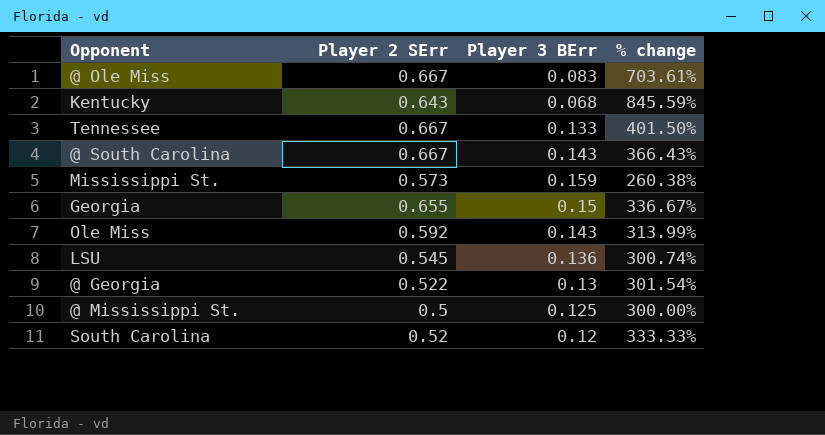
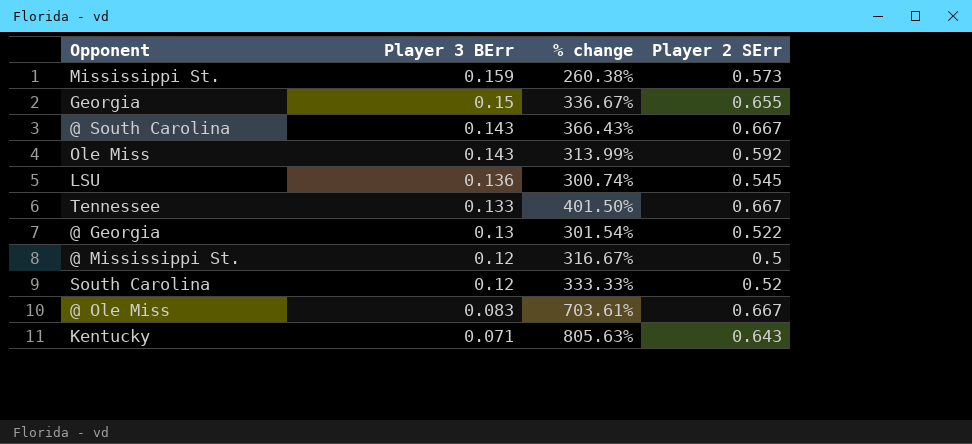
row order: none -> Player 3 BErr descending
column Player 2 SErr | position: 2 -> 4
@ Mississippi St. | Player 3 BErr: 0.125 -> 0.12
@ Mississippi St. | % change: 300.00% -> 316.67%
Kentucky | Player 3 BErr: 0.068 -> 0.071
Kentucky | % change: 845.59% -> 805.63%

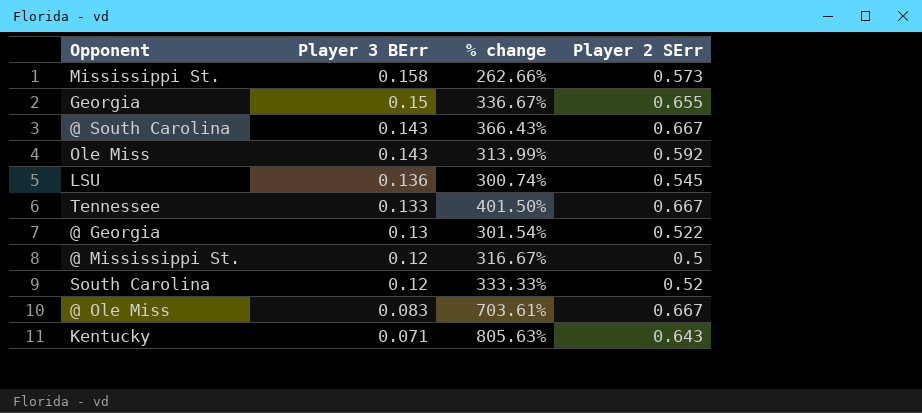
Mississippi St. | Player 3 BErr: 0.159 -> 0.158
Mississippi St. | % change: 260.38% -> 262.66%

